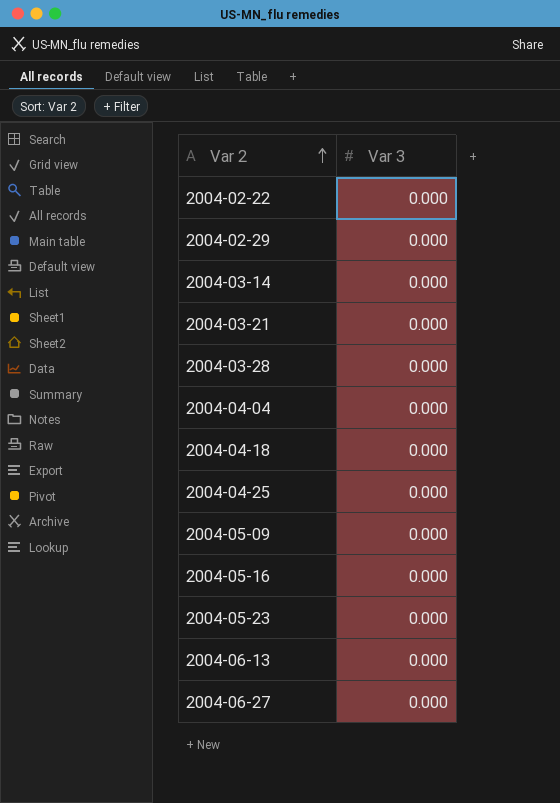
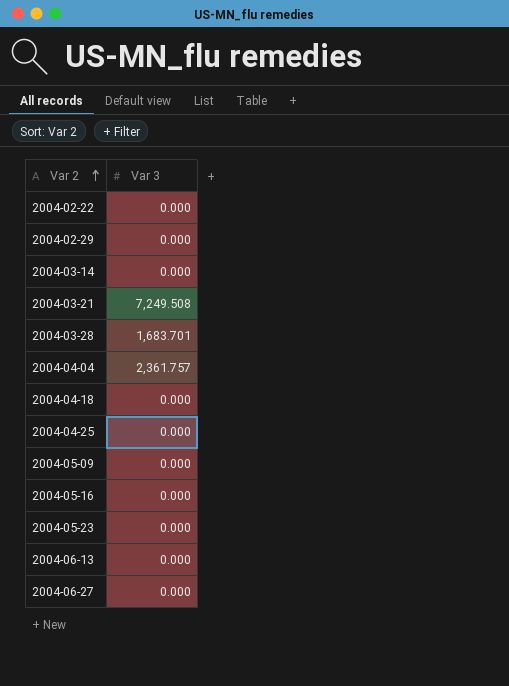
2004-03-21 | Var 3: 0.000 -> 7,249.508
2004-03-28 | Var 3: 0.000 -> 1,683.701
2004-04-04 | Var 3: 0.000 -> 2,361.757

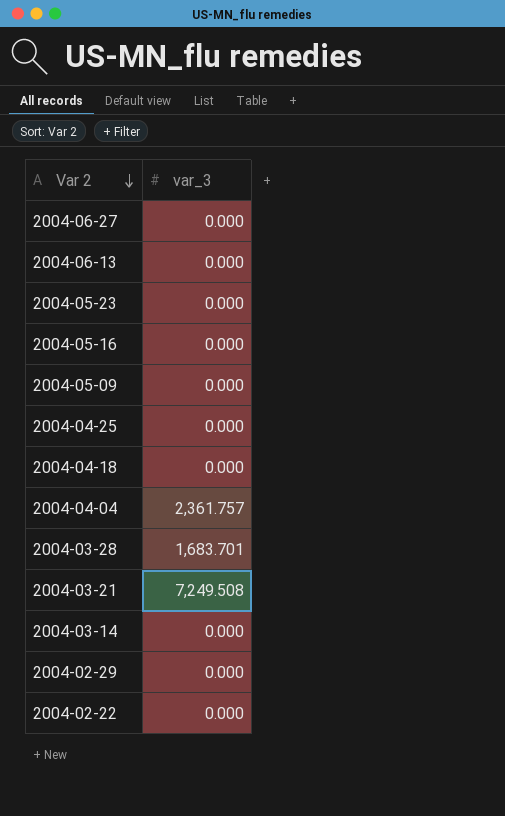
row order: Var 2 ascending -> Var 2 descending
column name: Var 3 -> var_3

